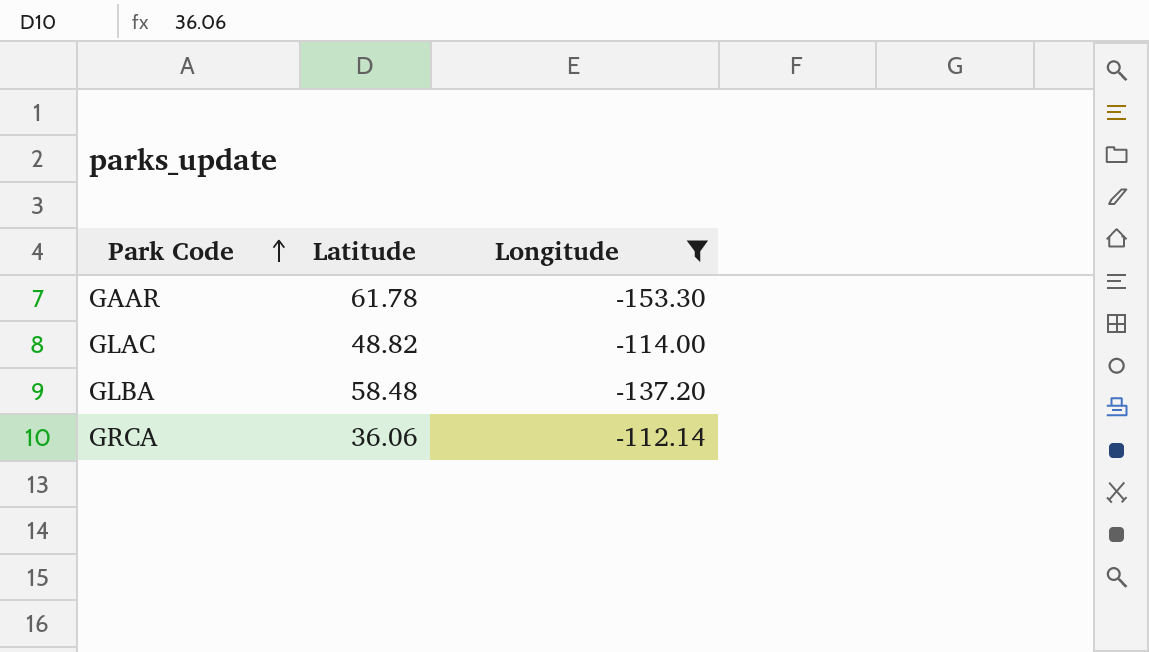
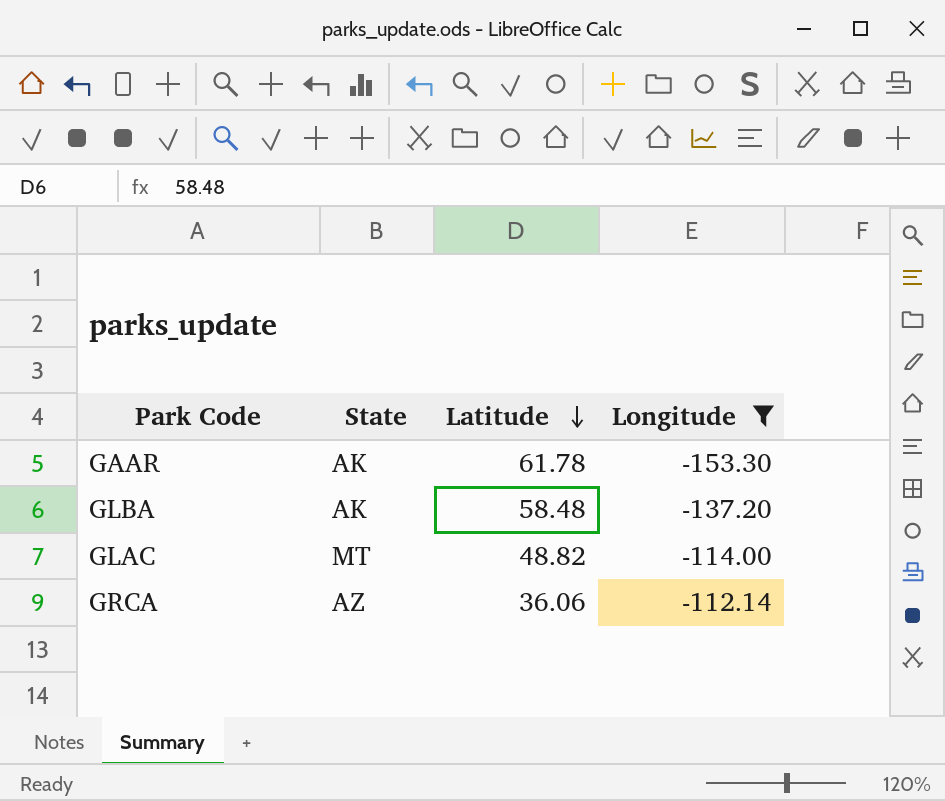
row order: Park Code ascending -> Latitude descending
column State | position: none -> 2

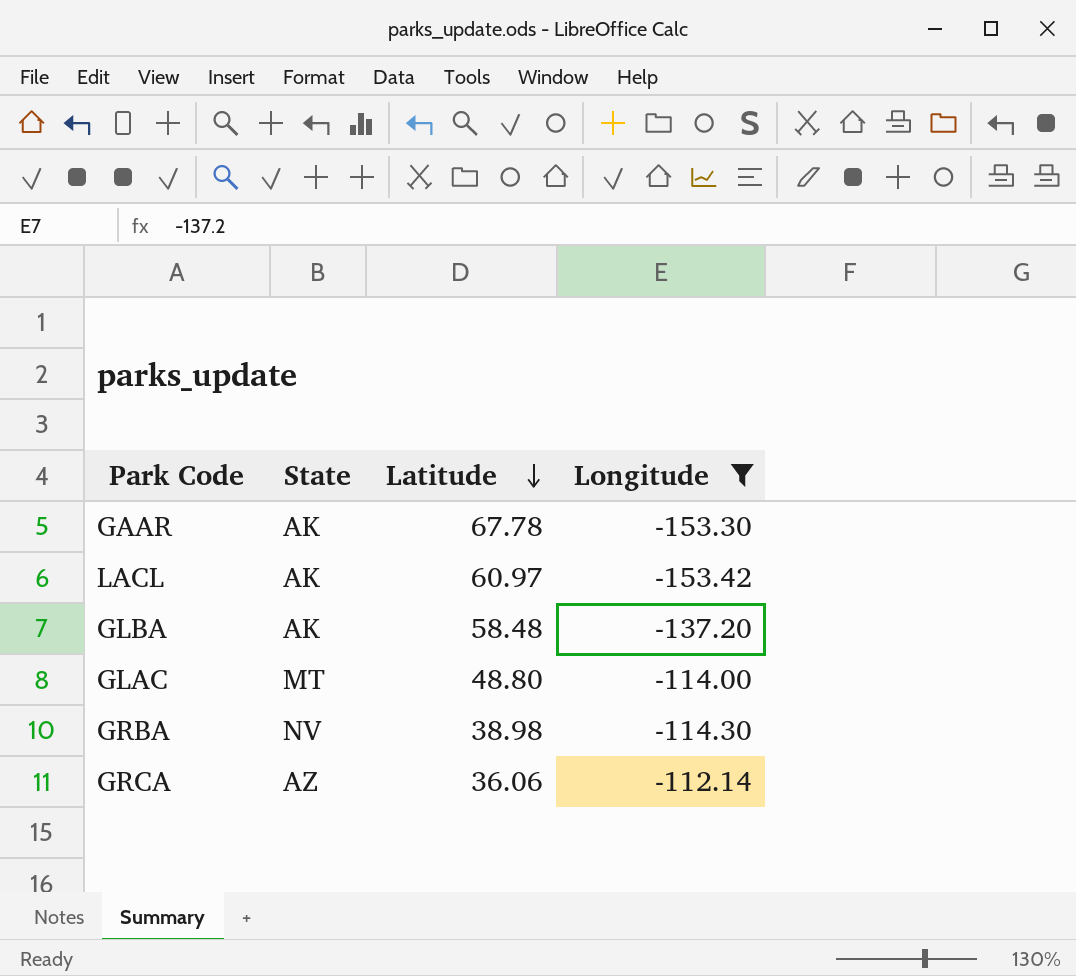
GAAR | Latitude: 61.78 -> 67.78
row LACL: none -> AK | 60.97 | -153.42
GLAC | Latitude: 48.82 -> 48.80
row GRBA: none -> NV | 38.98 | -114.30

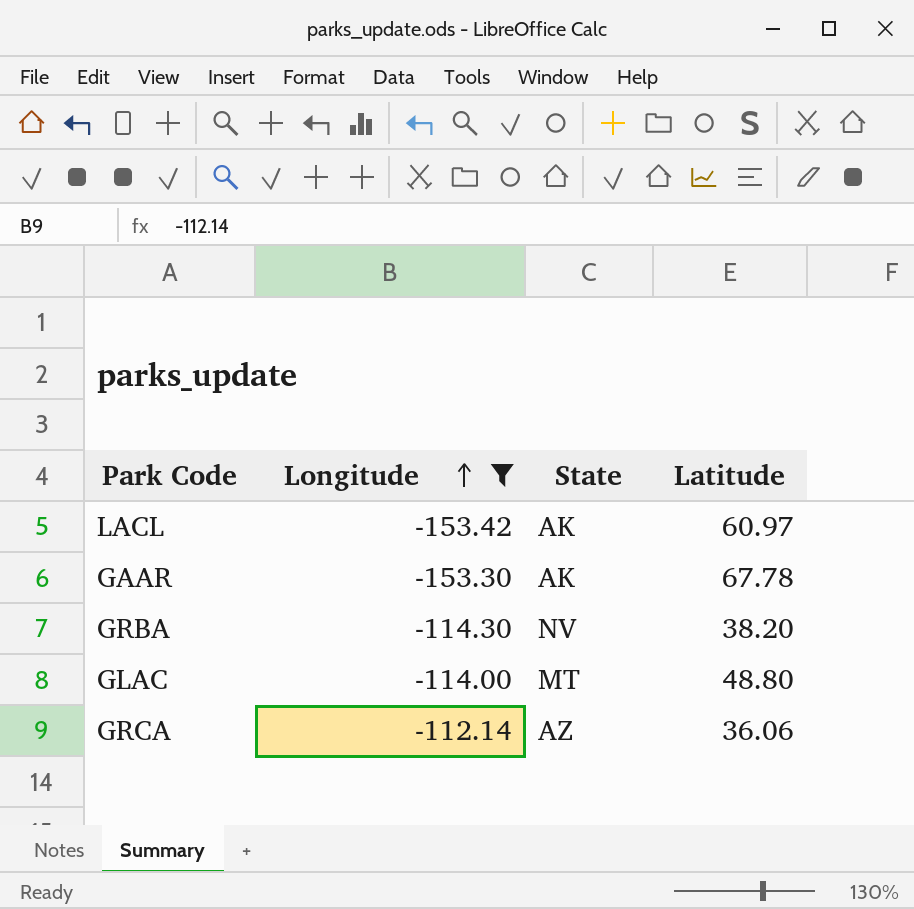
row order: Latitude descending -> Longitude ascending
column Longitude | position: 4 -> 2
row GLBA: AK | 58.48 | -137.20 -> none
GRBA | Latitude: 38.98 -> 38.20

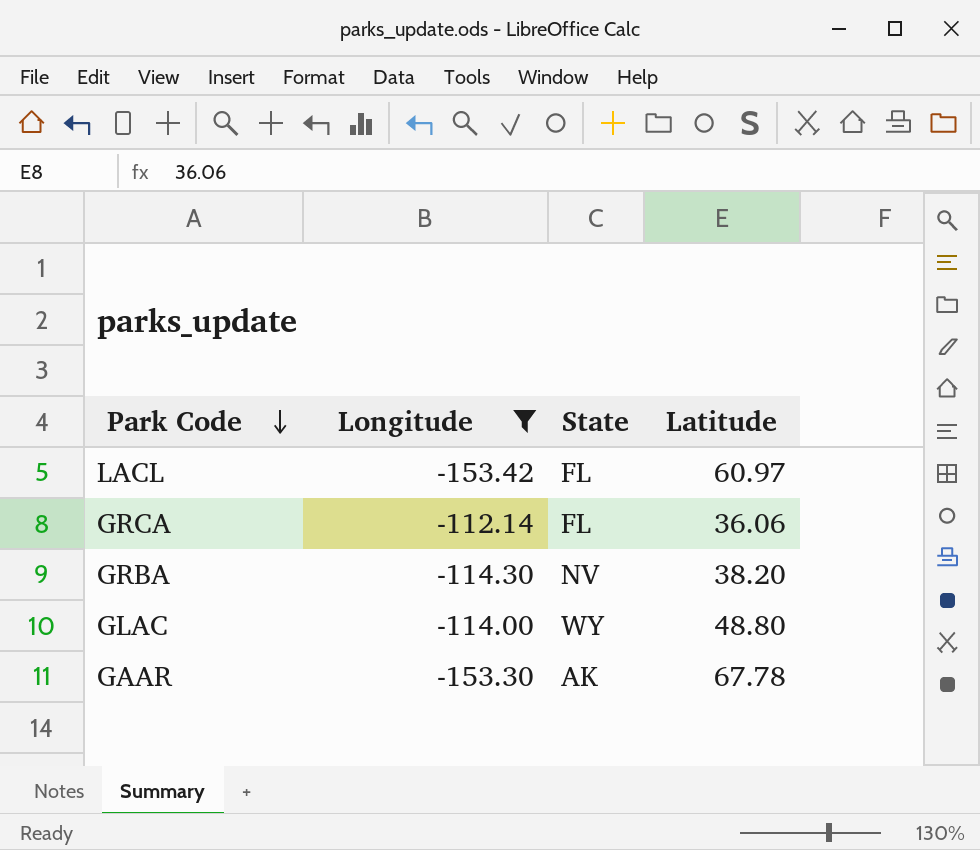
row order: Longitude ascending -> Park Code descending
LACL | State: AK -> FL
GRCA | State: AZ -> FL
GLAC | State: MT -> WY

